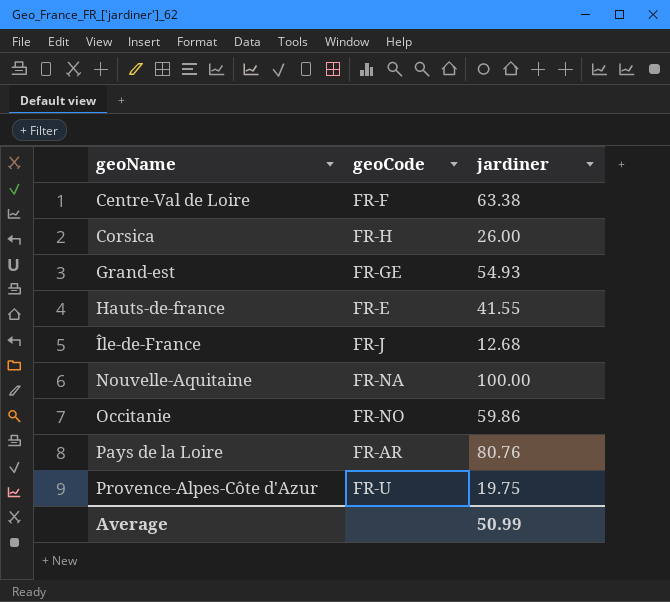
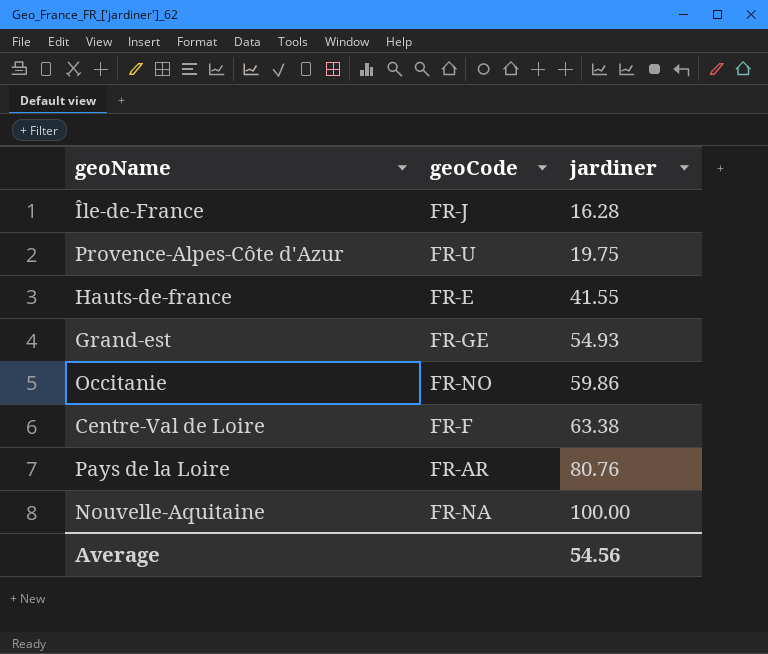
row order: geoName ascending -> jardiner ascending
row Corsica: FR-H | 26.00 -> none
Île-de-France | jardiner: 12.68 -> 16.28
Average | jardiner: 50.99 -> 54.56

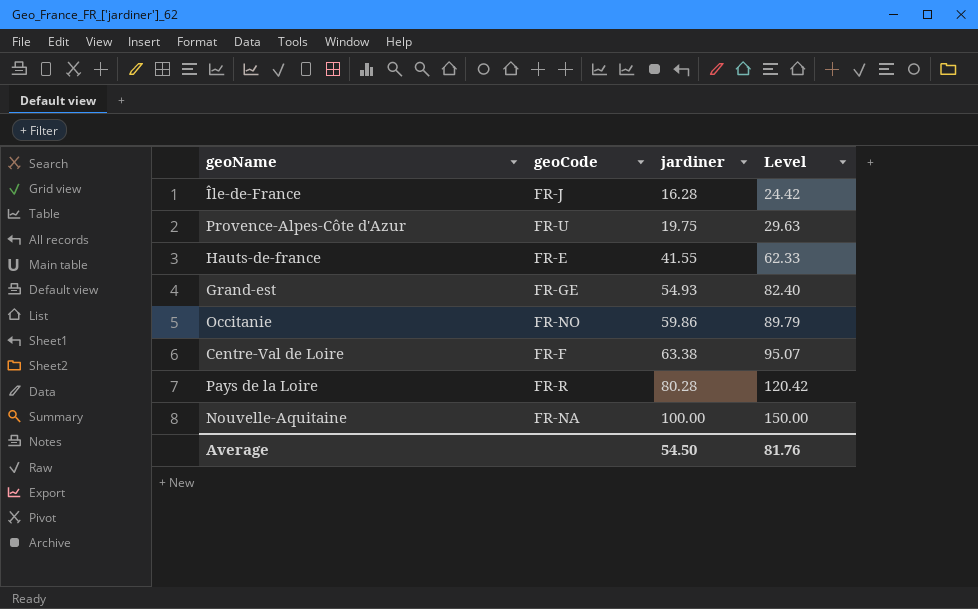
column Level | formula: none -> [jardiner] * 1.5
Pays de la Loire | geoCode: FR-AR -> FR-R
Pays de la Loire | jardiner: 80.76 -> 80.28
Average | jardiner: 54.56 -> 54.50

